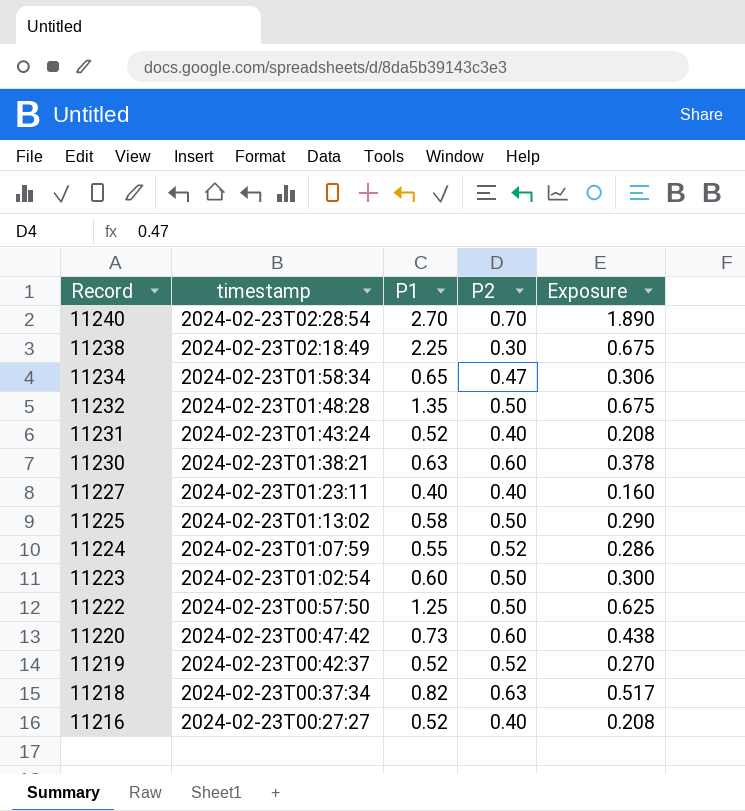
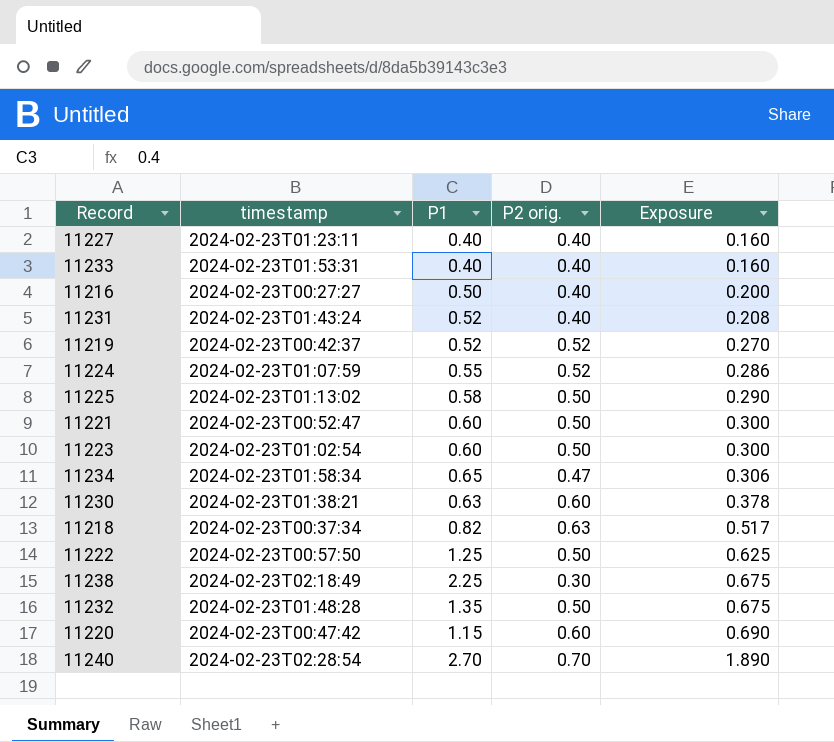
row order: Record descending -> Exposure ascending
column name: P2 -> P2 orig.
row 11233: none -> 2024-02-23T01:53:31 | 0.40 | 0.40 | 0.160
11216 | P1: 0.52 -> 0.50
11216 | Exposure: 0.208 -> 0.200
row 11221: none -> 2024-02-23T00:52:47 | 0.60 | 0.50 | 0.300
11220 | P1: 0.73 -> 1.15
11220 | Exposure: 0.438 -> 0.690

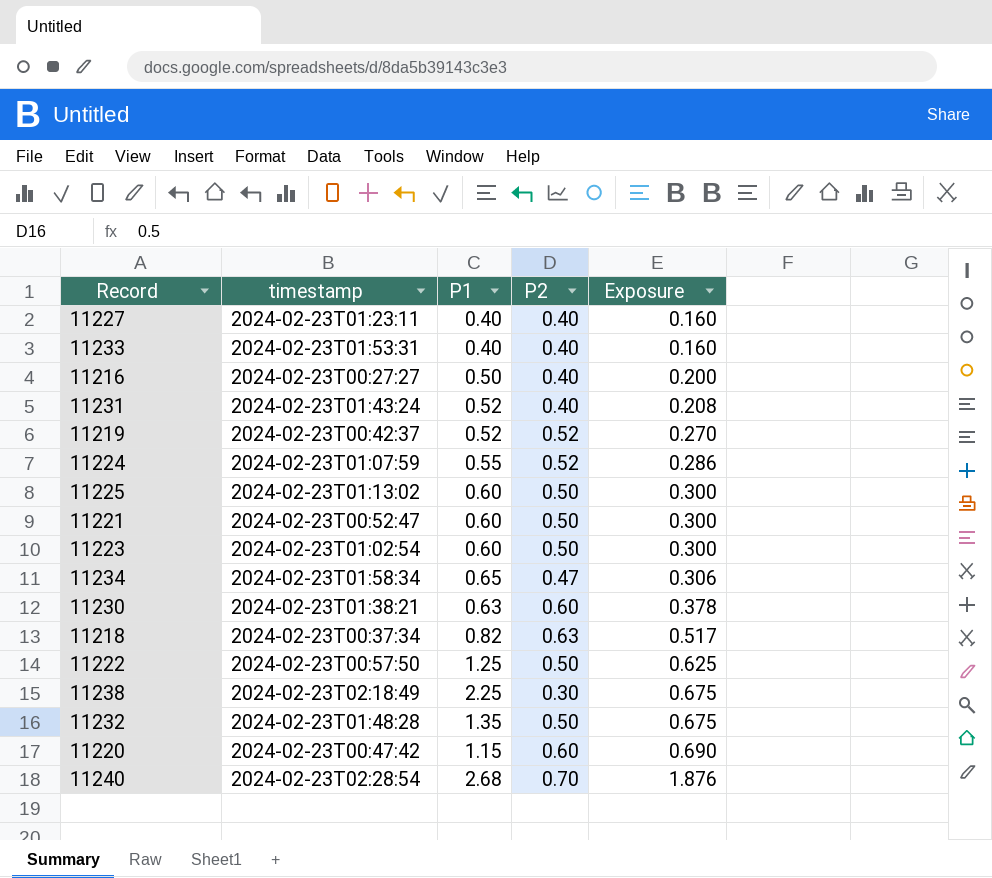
column name: P2 orig. -> P2
11225 | P1: 0.58 -> 0.60
11225 | Exposure: 0.290 -> 0.300
11240 | P1: 2.70 -> 2.68
11240 | Exposure: 1.890 -> 1.876

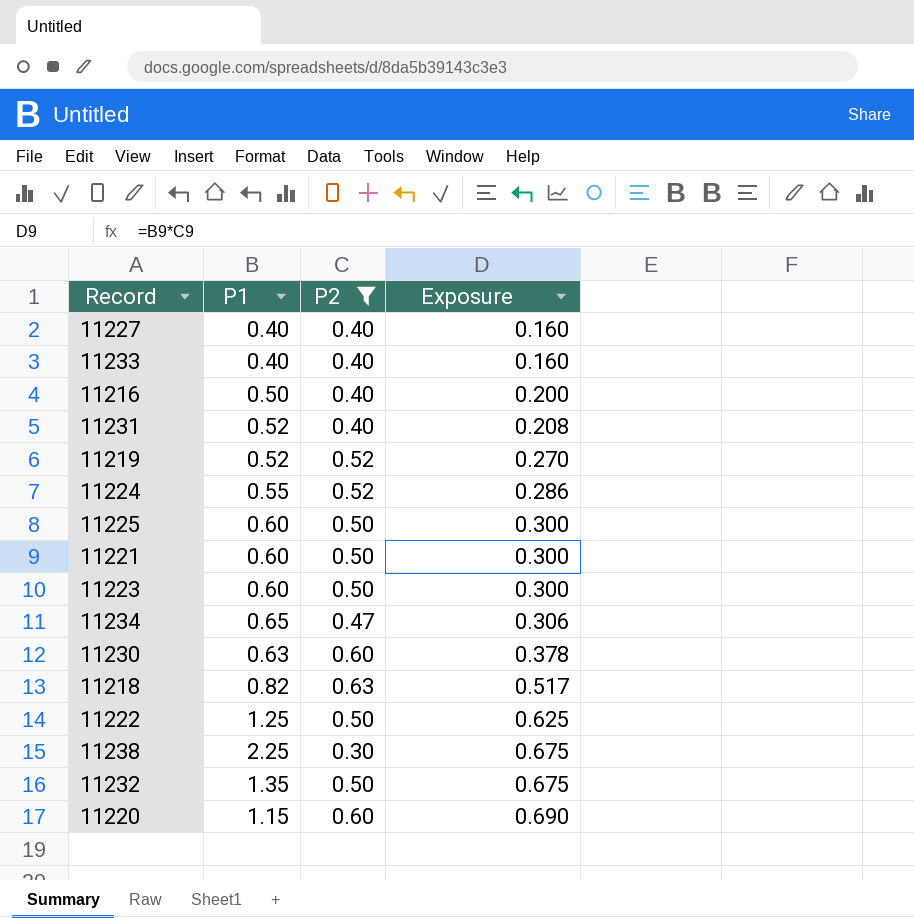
filter: none -> P2 != 0.70
column timestamp | position: 2 -> none

